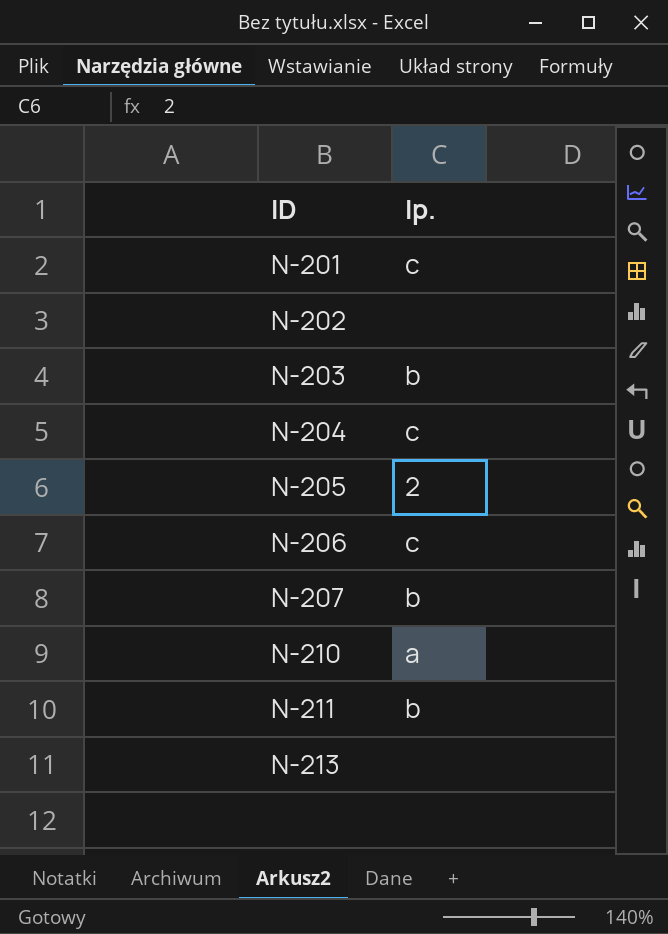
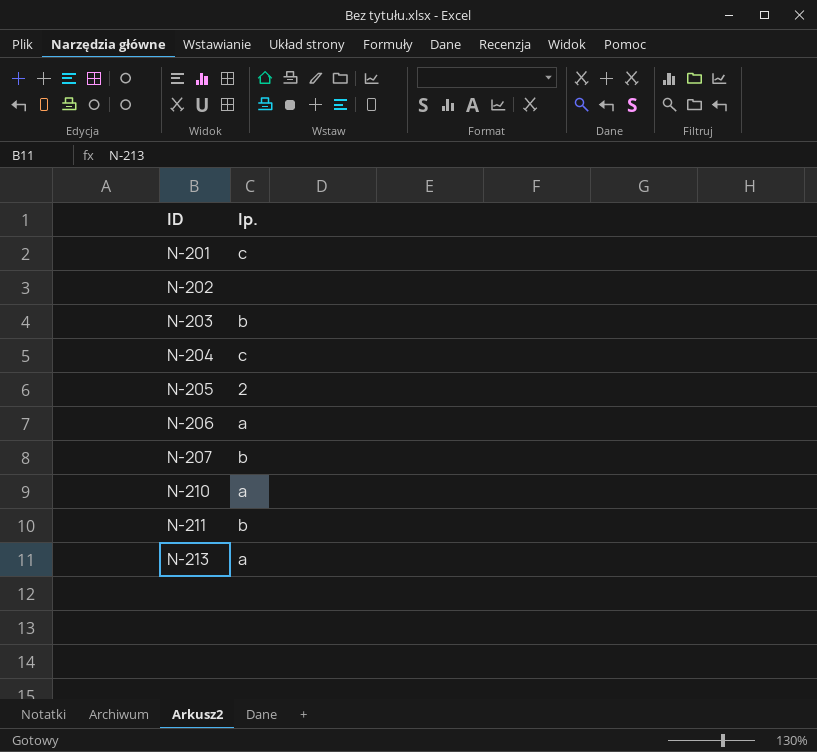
N-206 | lp.: c -> a
N-213 | lp.: none -> a

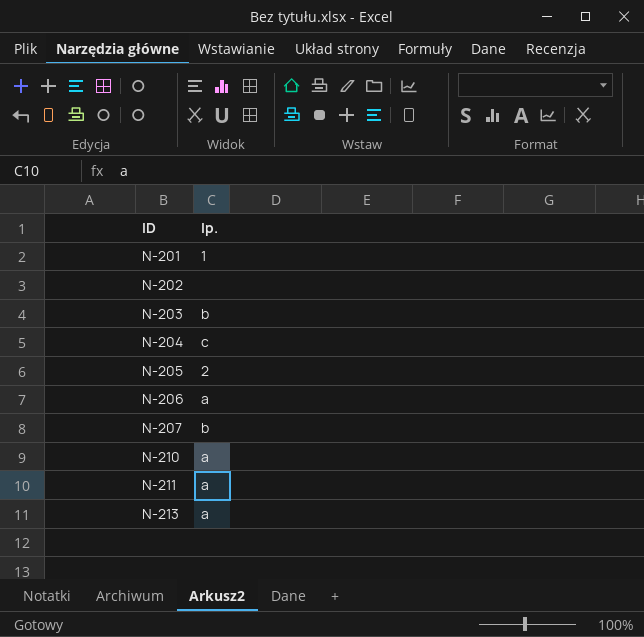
N-201 | lp.: c -> 1
N-211 | lp.: b -> a

